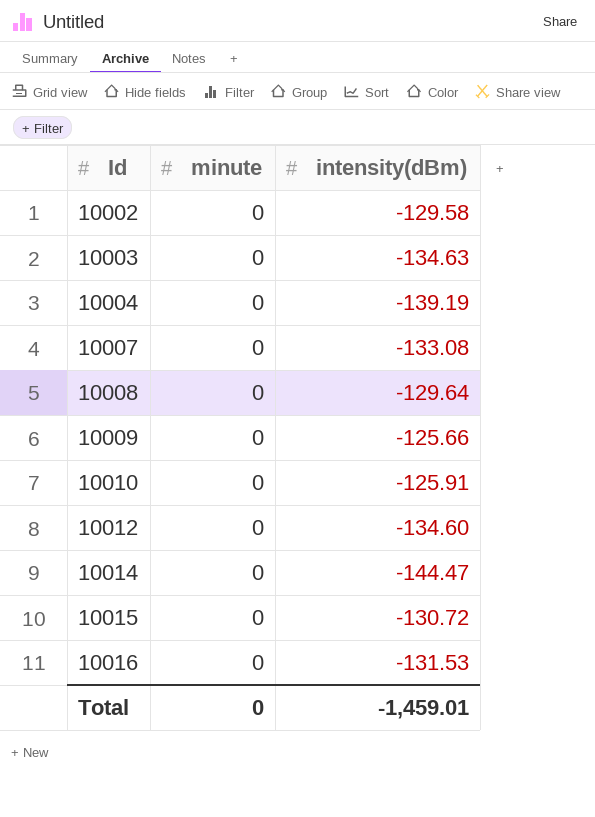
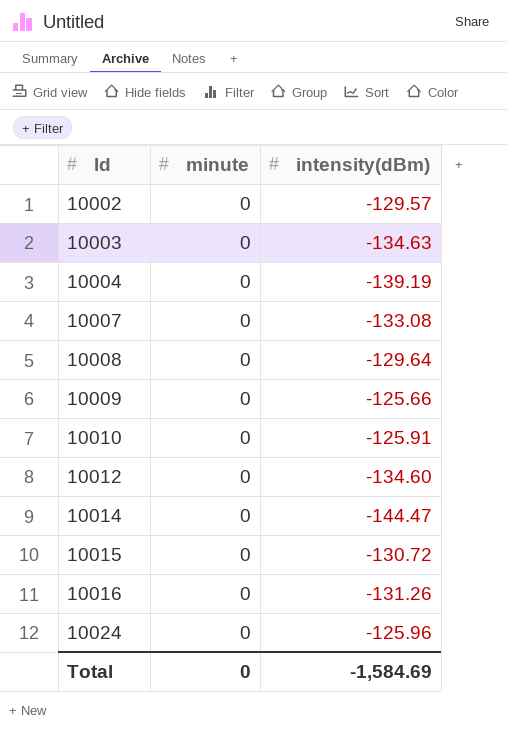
10002 | intensity(dBm): -129.58 -> -129.57
10016 | intensity(dBm): -131.53 -> -131.26
row 10024: none -> 0 | -125.96
Total | intensity(dBm): -1,459.01 -> -1,584.69

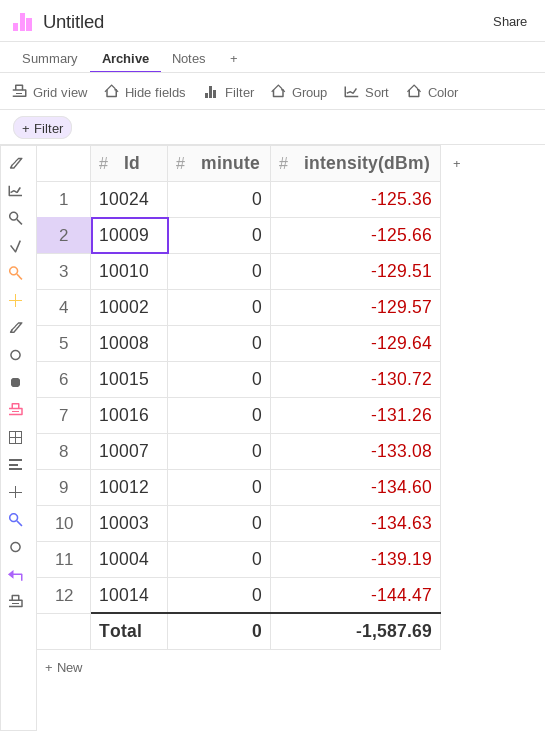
row order: Id ascending -> intensity(dBm) descending
10024 | intensity(dBm): -125.96 -> -125.36
10010 | intensity(dBm): -125.91 -> -129.51
Total | intensity(dBm): -1,584.69 -> -1,587.69

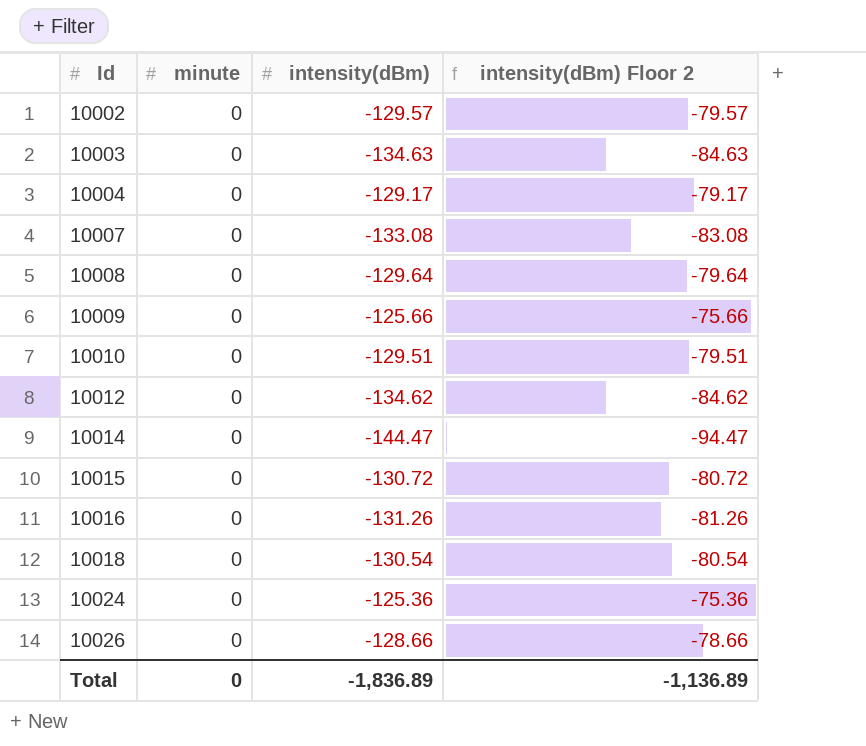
row order: intensity(dBm) descending -> Id ascending
column intensity(dBm) Floor 2 | formula: none -> [intensity(dBm)] + 50
10004 | intensity(dBm): -139.19 -> -129.17
10012 | intensity(dBm): -134.60 -> -134.62
row 10018: none -> 0 | -130.54 | -80.54
row 10026: none -> 0 | -128.66 | -78.66
Total | intensity(dBm): -1,587.69 -> -1,836.89

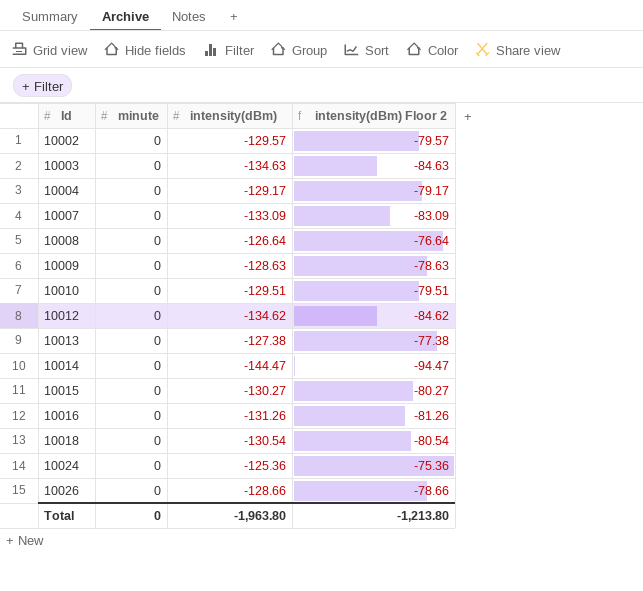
10007 | intensity(dBm): -133.08 -> -133.09
10007 | intensity(dBm) Floor 2: -83.08 -> -83.09
10008 | intensity(dBm): -129.64 -> -126.64
10008 | intensity(dBm) Floor 2: -79.64 -> -76.64
10009 | intensity(dBm): -125.66 -> -128.63
10009 | intensity(dBm) Floor 2: -75.66 -> -78.63
row 10013: none -> 0 | -127.38 | -77.38
10015 | intensity(dBm): -130.72 -> -130.27
10015 | intensity(dBm) Floor 2: -80.72 -> -80.27
Total | intensity(dBm): -1,836.89 -> -1,963.80
Total | intensity(dBm) Floor 2: -1,136.89 -> -1,213.80

